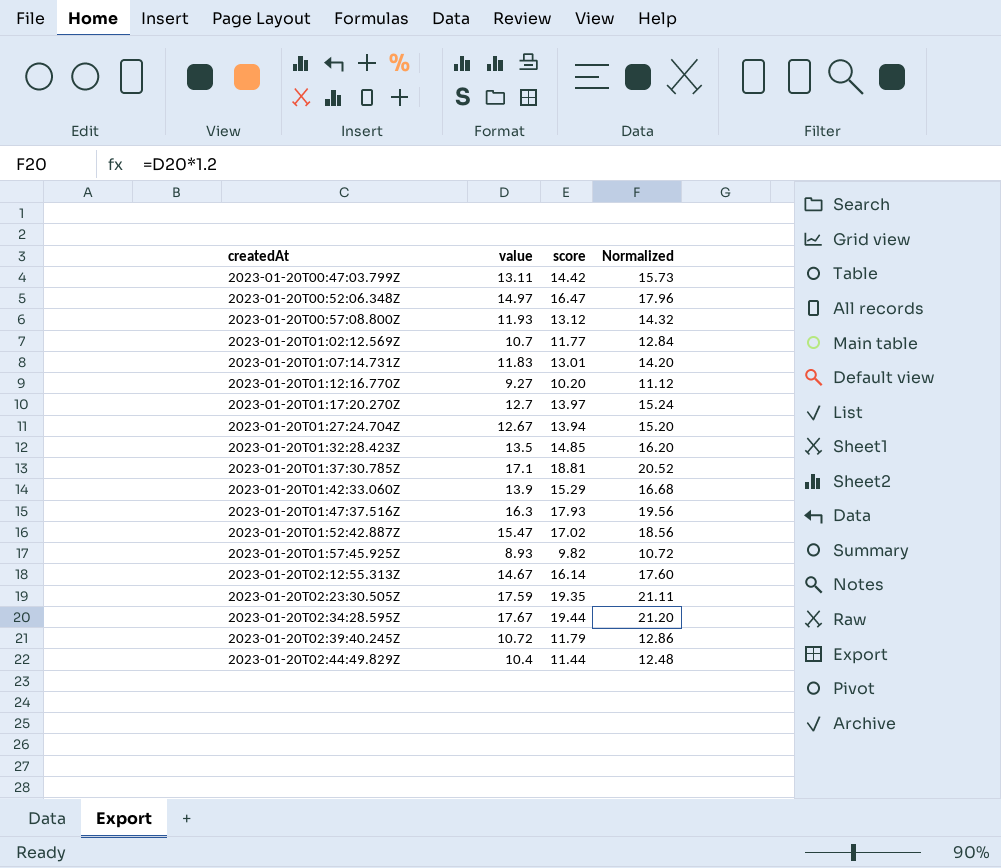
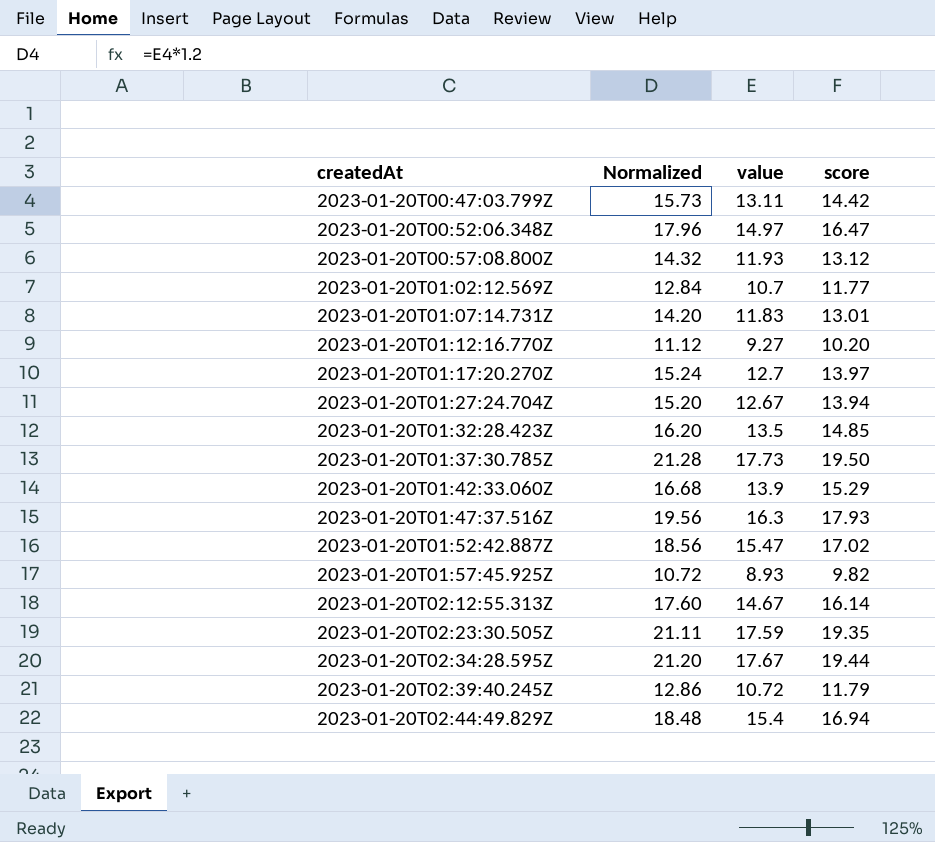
column Normalized | position: 4 -> 2
2023-01-20T01:37:30.785Z | Normalized: 20.52 -> 21.28
2023-01-20T01:37:30.785Z | value: 17.1 -> 17.73
2023-01-20T01:37:30.785Z | score: 18.81 -> 19.50
2023-01-20T02:44:49.829Z | Normalized: 12.48 -> 18.48
2023-01-20T02:44:49.829Z | value: 10.4 -> 15.4
2023-01-20T02:44:49.829Z | score: 11.44 -> 16.94

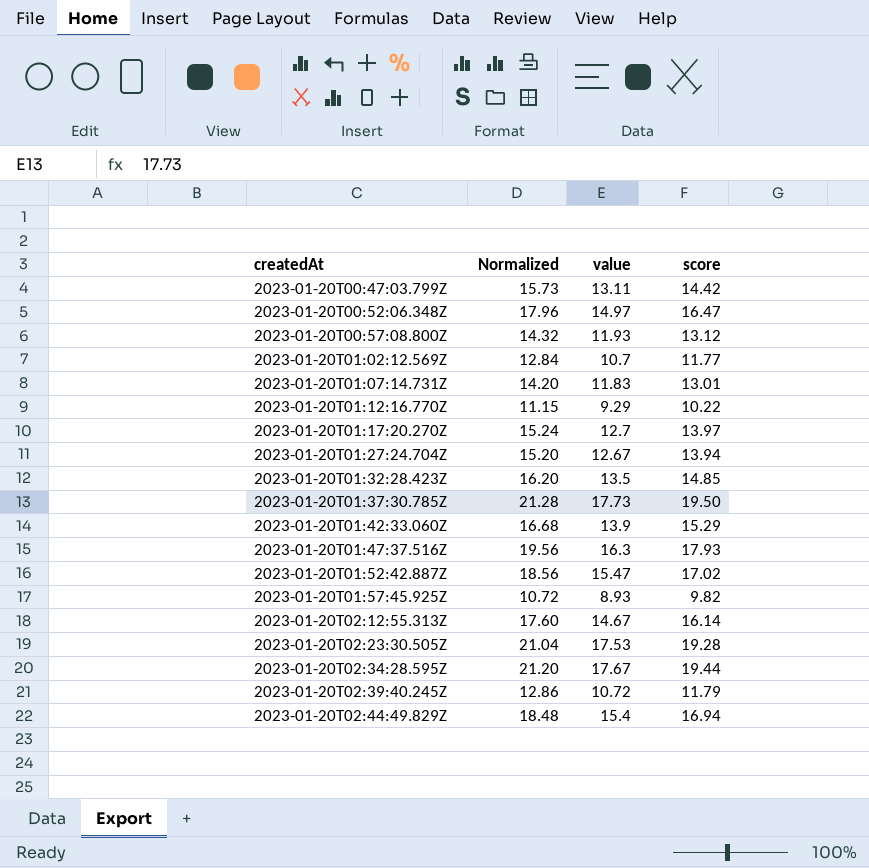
2023-01-20T01:12:16.770Z | Normalized: 11.12 -> 11.15
2023-01-20T01:12:16.770Z | value: 9.27 -> 9.29
2023-01-20T01:12:16.770Z | score: 10.20 -> 10.22
2023-01-20T02:23:30.505Z | Normalized: 21.11 -> 21.04
2023-01-20T02:23:30.505Z | value: 17.59 -> 17.53
2023-01-20T02:23:30.505Z | score: 19.35 -> 19.28

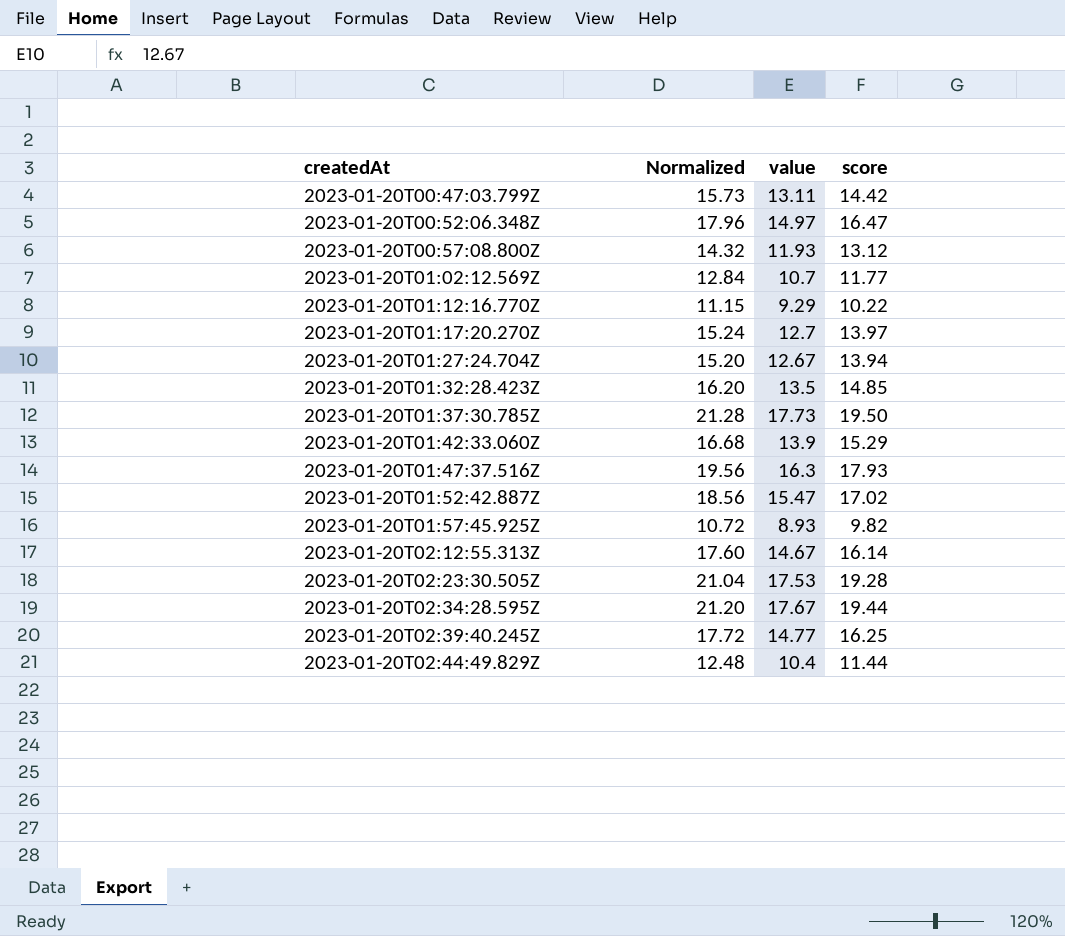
row 2023-01-20T01:07:14.731Z: 14.20 | 11.83 | 13.01 -> none
2023-01-20T02:39:40.245Z | Normalized: 12.86 -> 17.72
2023-01-20T02:39:40.245Z | value: 10.72 -> 14.77
2023-01-20T02:39:40.245Z | score: 11.79 -> 16.25
2023-01-20T02:44:49.829Z | Normalized: 18.48 -> 12.48
2023-01-20T02:44:49.829Z | value: 15.4 -> 10.4
2023-01-20T02:44:49.829Z | score: 16.94 -> 11.44

